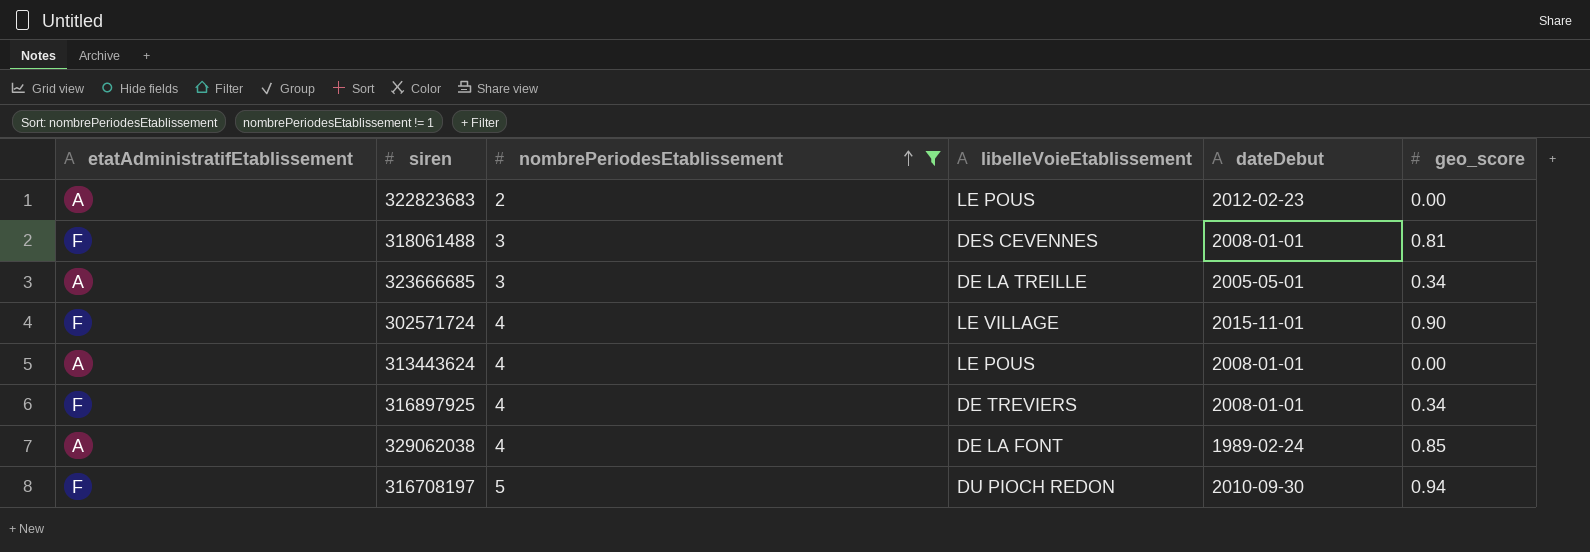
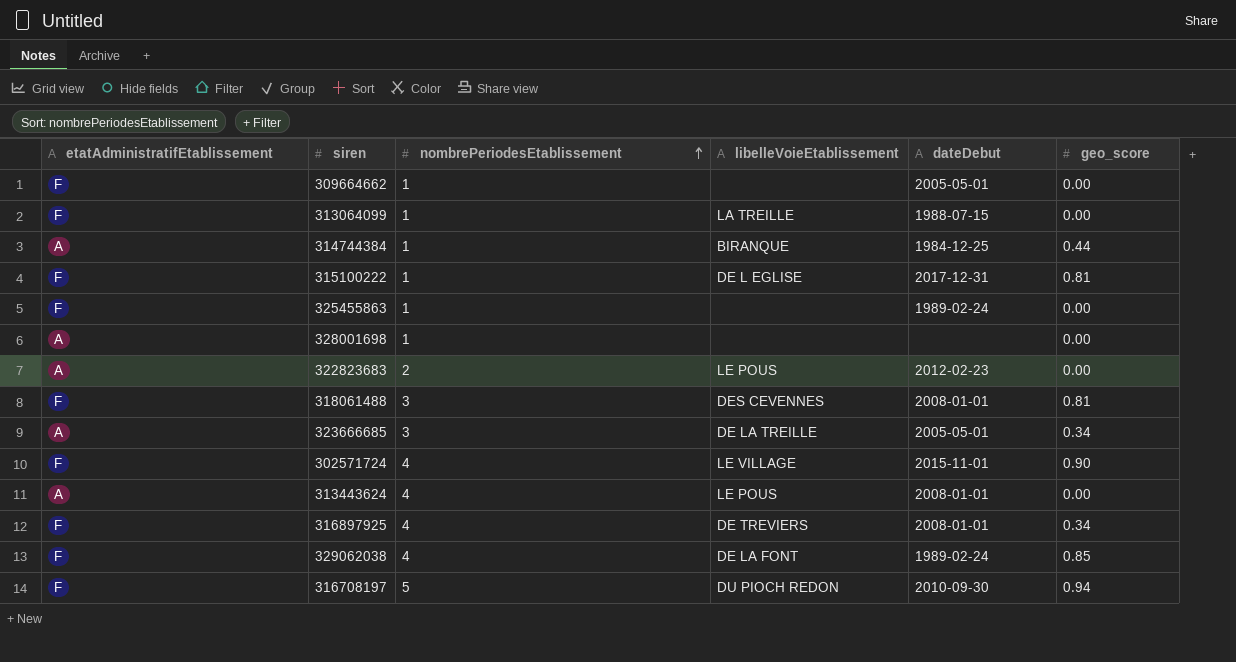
filter: nombrePeriodesEtablissement != 1 -> none
329062038 | etatAdministratifEtablissement: A -> F

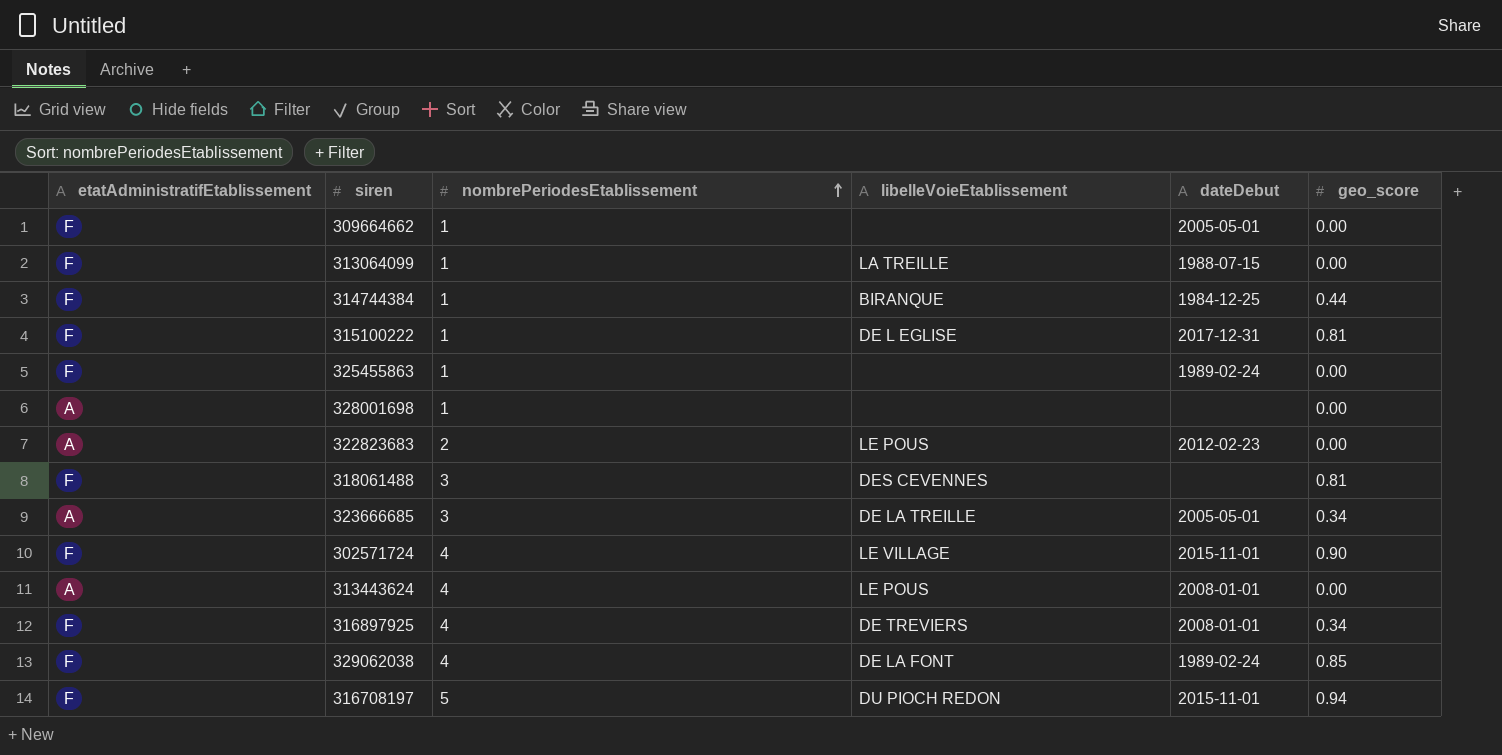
314744384 | etatAdministratifEtablissement: A -> F
318061488 | dateDebut: 2008-01-01 -> none
316708197 | dateDebut: 2010-09-30 -> 2015-11-01

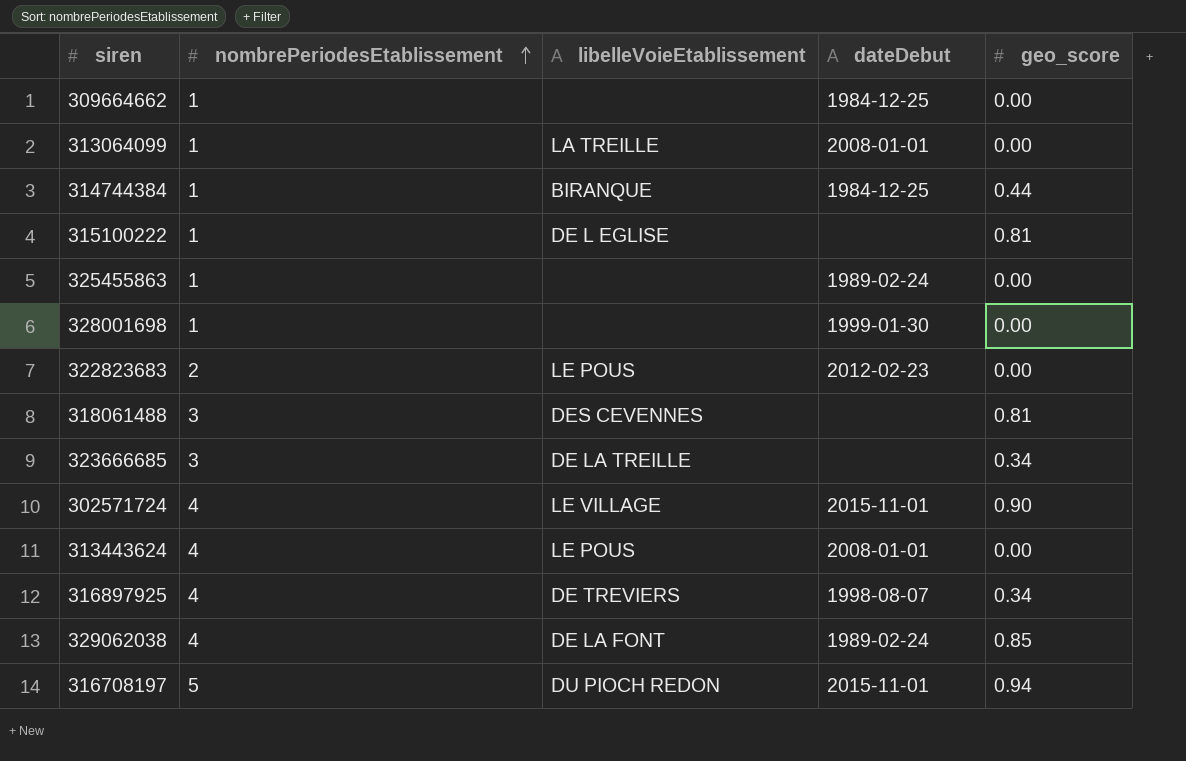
column etatAdministratifEtablissement | position: 1 -> none
309664662 | dateDebut: 2005-05-01 -> 1984-12-25
313064099 | dateDebut: 1988-07-15 -> 2008-01-01
315100222 | dateDebut: 2017-12-31 -> none
328001698 | dateDebut: none -> 1999-01-30
323666685 | dateDebut: 2005-05-01 -> none
316897925 | dateDebut: 2008-01-01 -> 1998-08-07

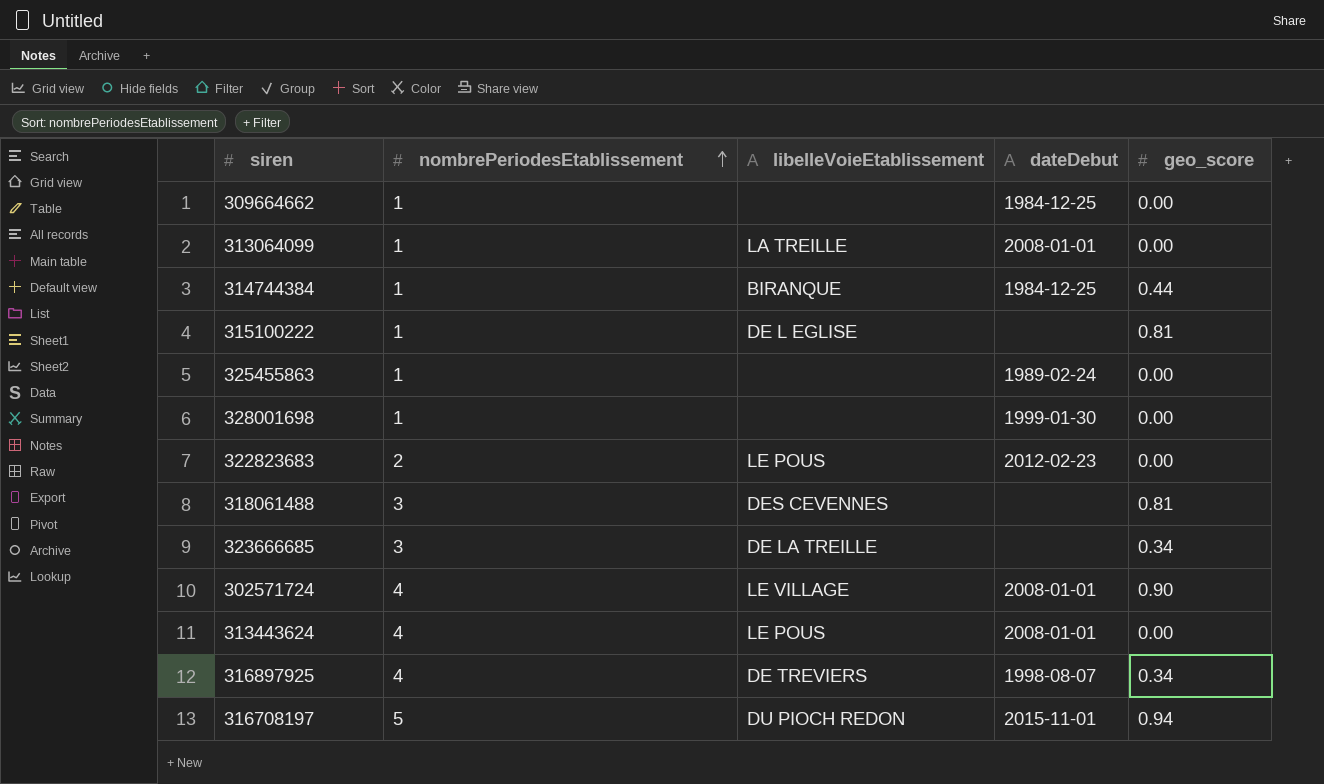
row 329062038: 4 | DE LA FONT | 1989-02-24 | 0.85 -> none
302571724 | dateDebut: 2015-11-01 -> 2008-01-01

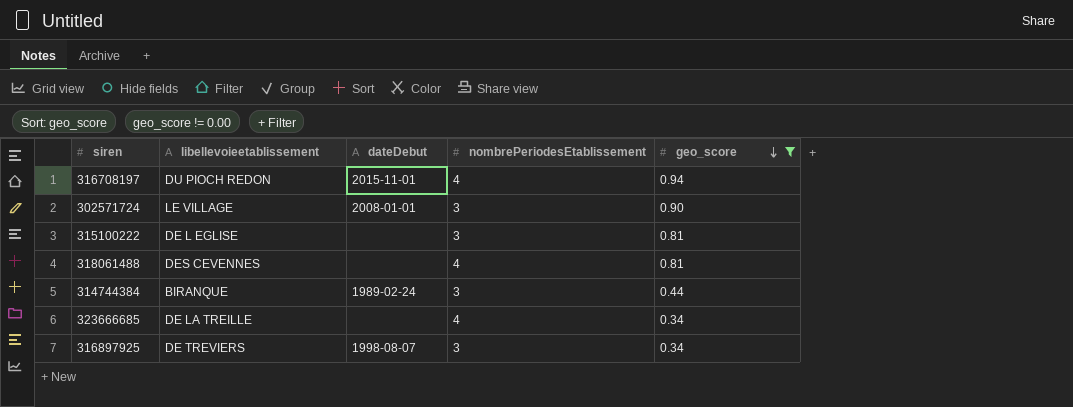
filter: none -> geo_score != 0.00
row order: nombrePeriodesEtablissement ascending -> geo_score descending
column name: libelleVoieEtablissement -> libellevoieetablissement
column nombrePeriodesEtablissement | position: 2 -> 4
316708197 | nombrePeriodesEtablissement: 5 -> 4
302571724 | nombrePeriodesEtablissement: 4 -> 3
315100222 | nombrePeriodesEtablissement: 1 -> 3
318061488 | nombrePeriodesEtablissement: 3 -> 4
314744384 | dateDebut: 1984-12-25 -> 1989-02-24
314744384 | nombrePeriodesEtablissement: 1 -> 3
323666685 | nombrePeriodesEtablissement: 3 -> 4
316897925 | nombrePeriodesEtablissement: 4 -> 3

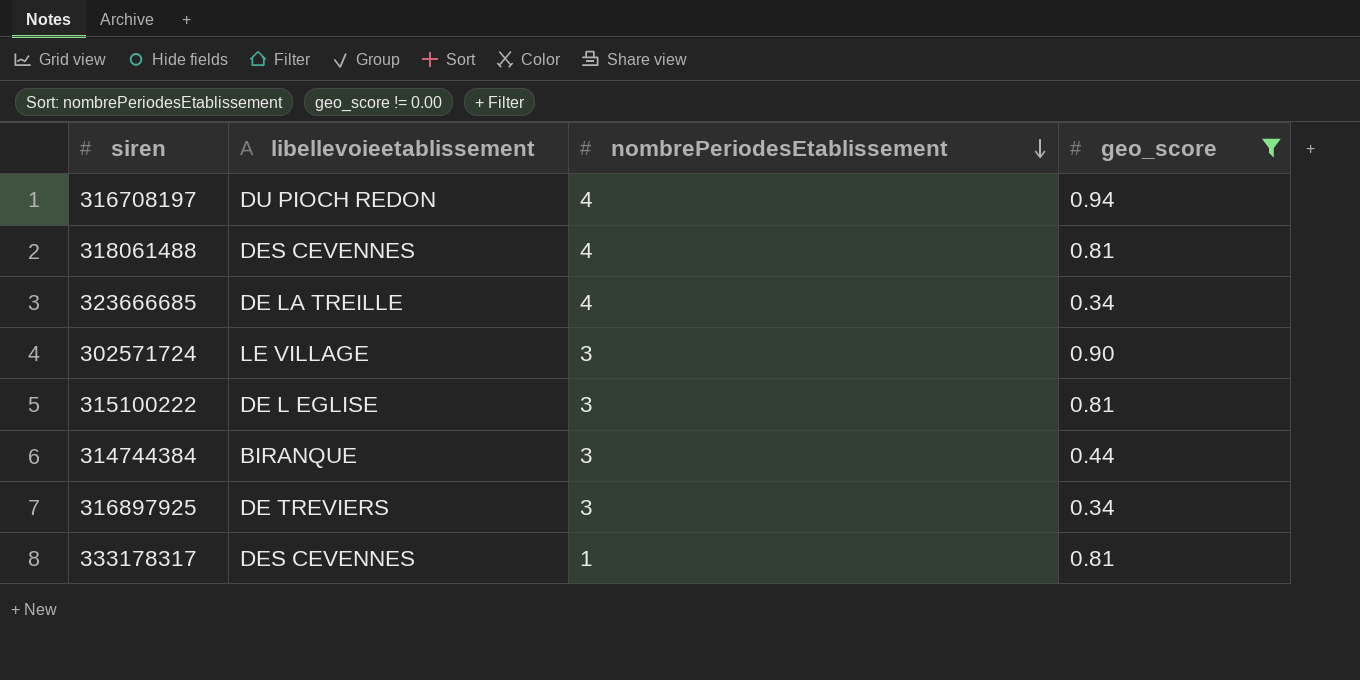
row order: geo_score descending -> nombrePeriodesEtablissement descending
column dateDebut | position: 3 -> none
row 333178317: none -> DES CEVENNES | 1 | 0.81

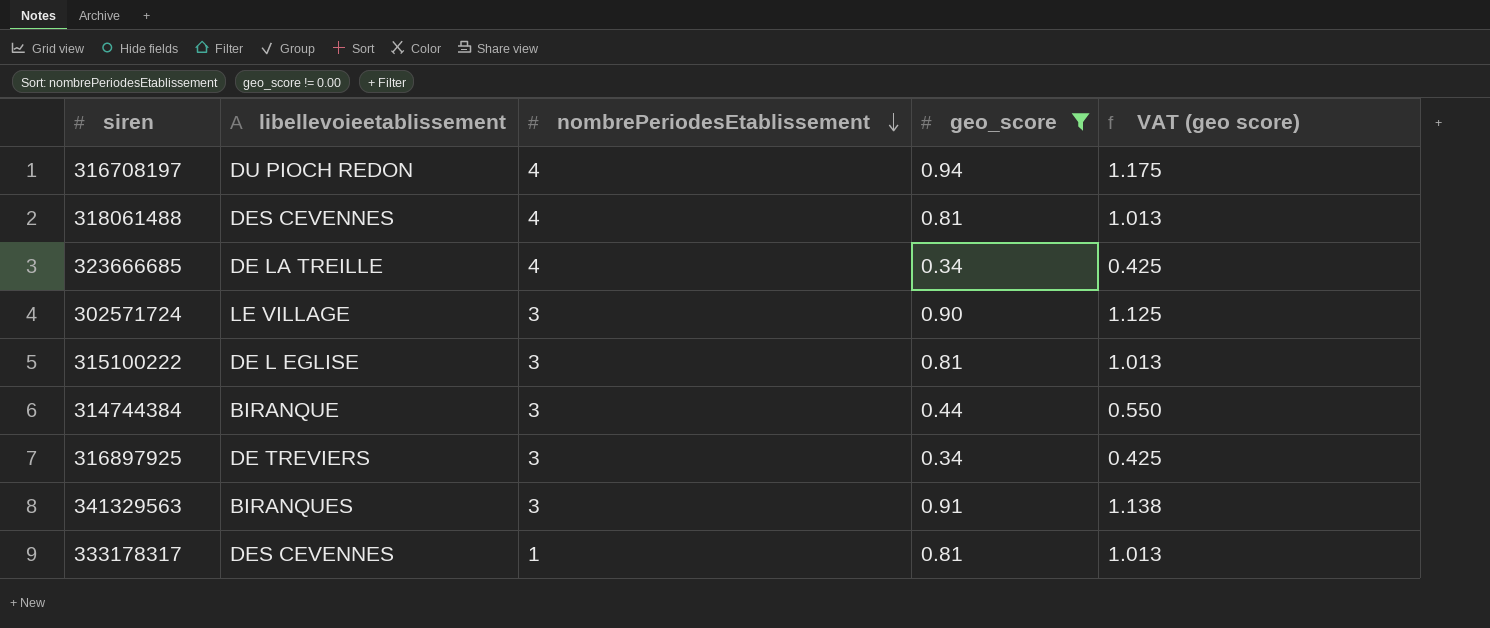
column VAT (geo score) | formula: none -> [geo_score] * 1.25
row 341329563: none -> BIRANQUES | 3 | 0.91 | 1.138

